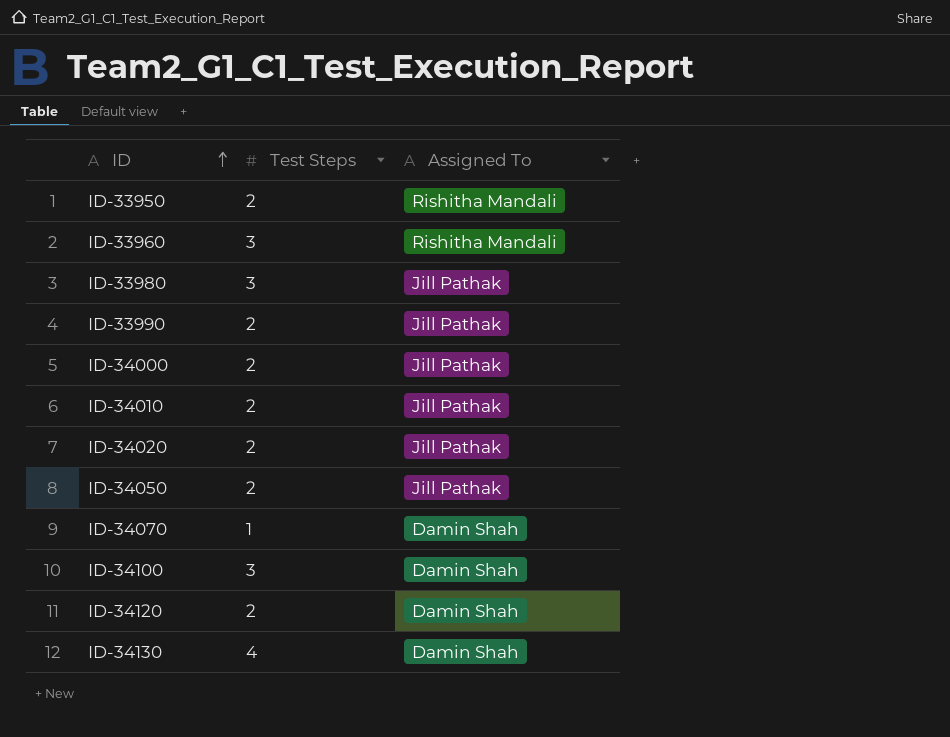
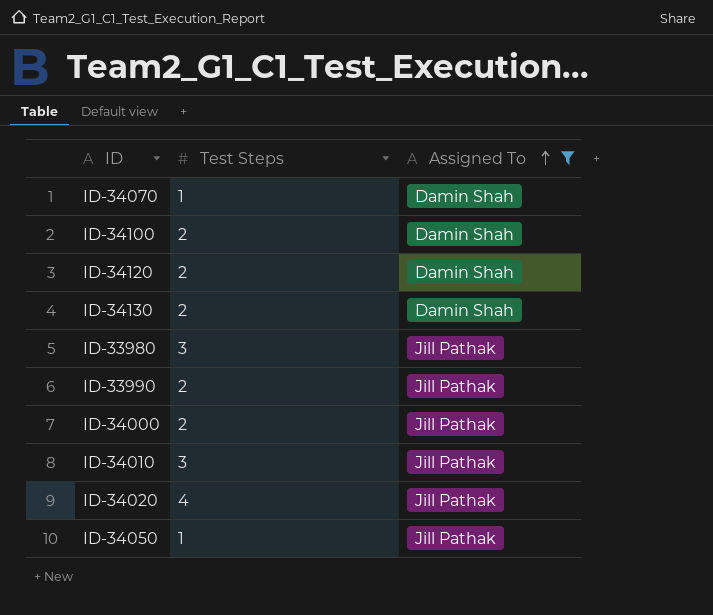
filter: none -> Assigned To != Rishitha Mandali
row order: ID ascending -> Assigned To ascending
ID-34100 | Test Steps: 3 -> 2
ID-34130 | Test Steps: 4 -> 2
ID-34010 | Test Steps: 2 -> 3
ID-34020 | Test Steps: 2 -> 4
ID-34050 | Test Steps: 2 -> 1

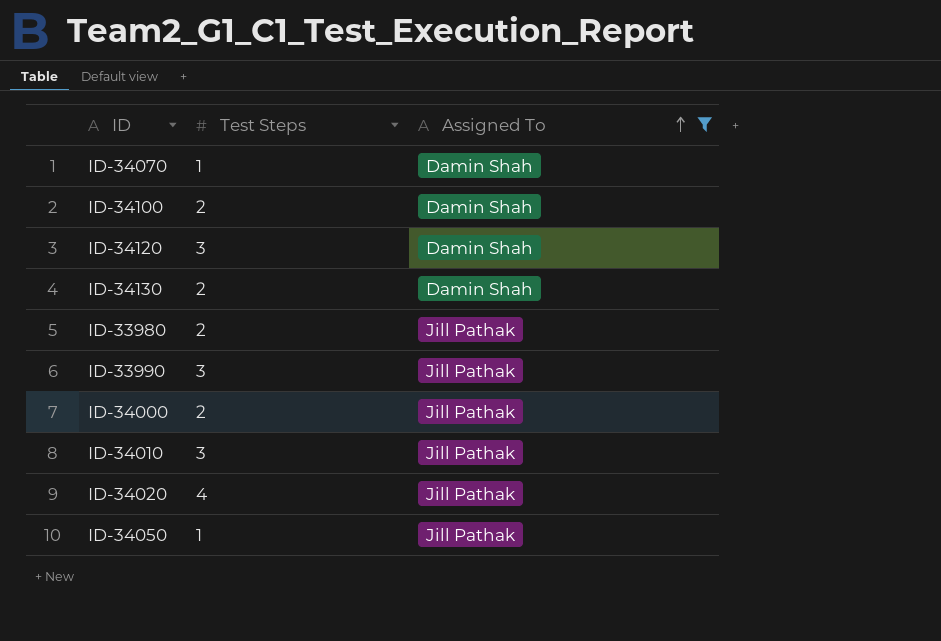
ID-34120 | Test Steps: 2 -> 3
ID-33980 | Test Steps: 3 -> 2
ID-33990 | Test Steps: 2 -> 3

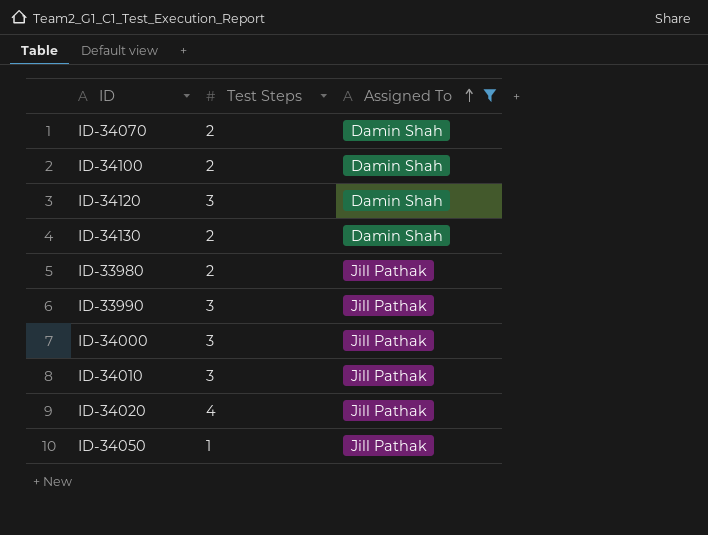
ID-34070 | Test Steps: 1 -> 2
ID-34000 | Test Steps: 2 -> 3

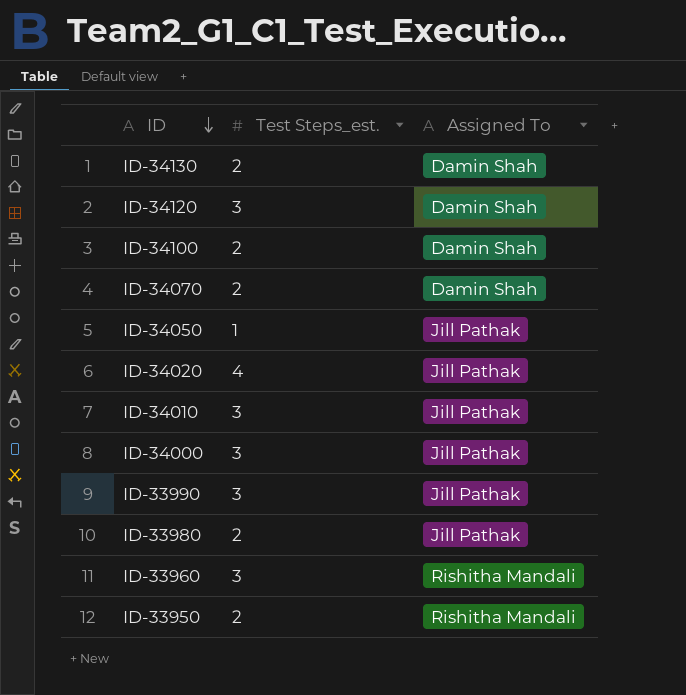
filter: Assigned To != Rishitha Mandali -> none
row order: Assigned To ascending -> ID descending
column name: Test Steps -> Test Steps_est.

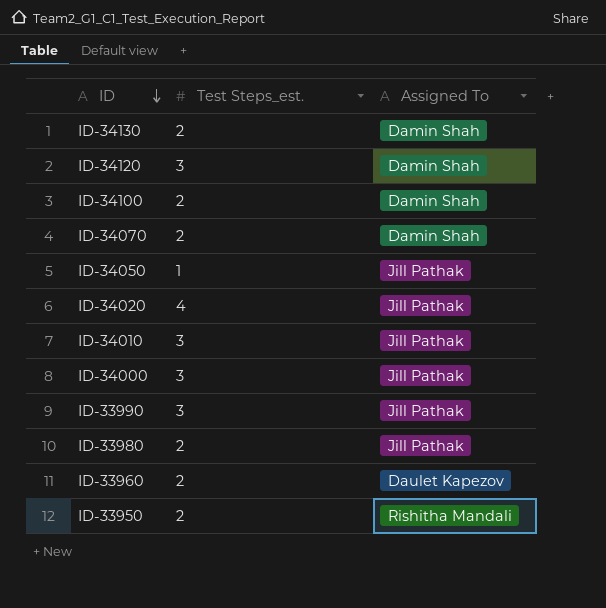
ID-33960 | Test Steps_est.: 3 -> 2
ID-33960 | Assigned To: Rishitha Mandali -> Daulet Kapezov

